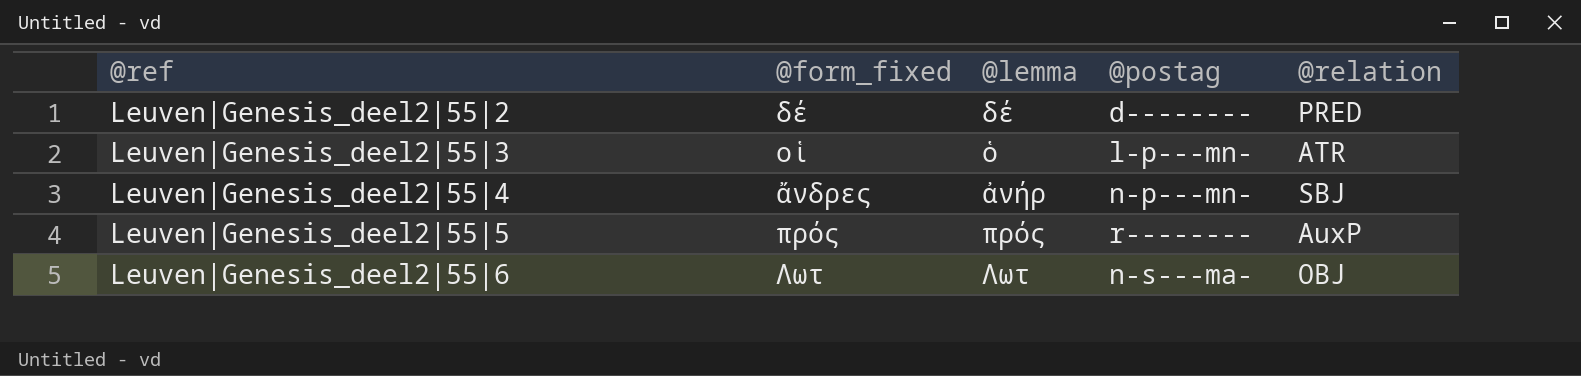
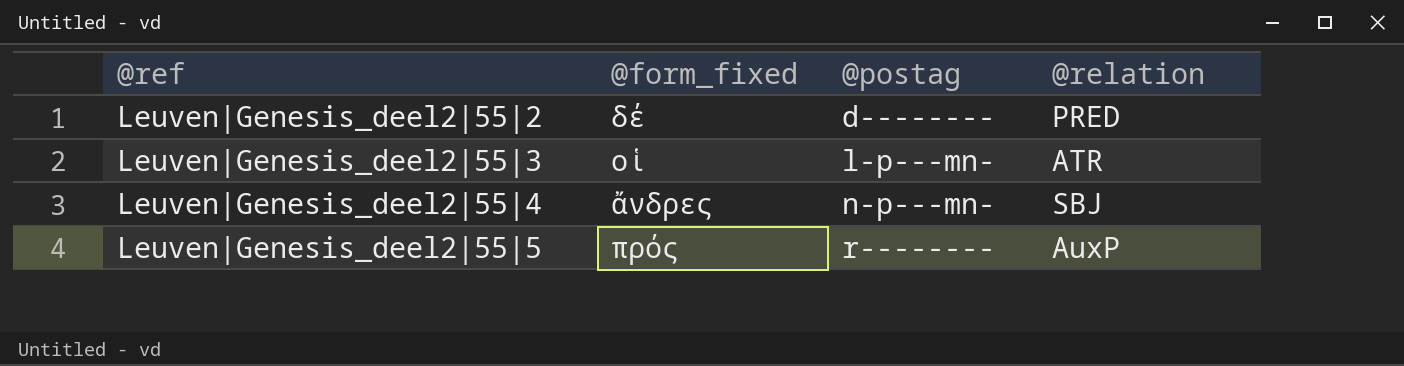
column @lemma | position: 3 -> none
row Leuven|Genesis_deel2|55|6: Λωτ | Λωτ | n-s---ma- | OBJ -> none

